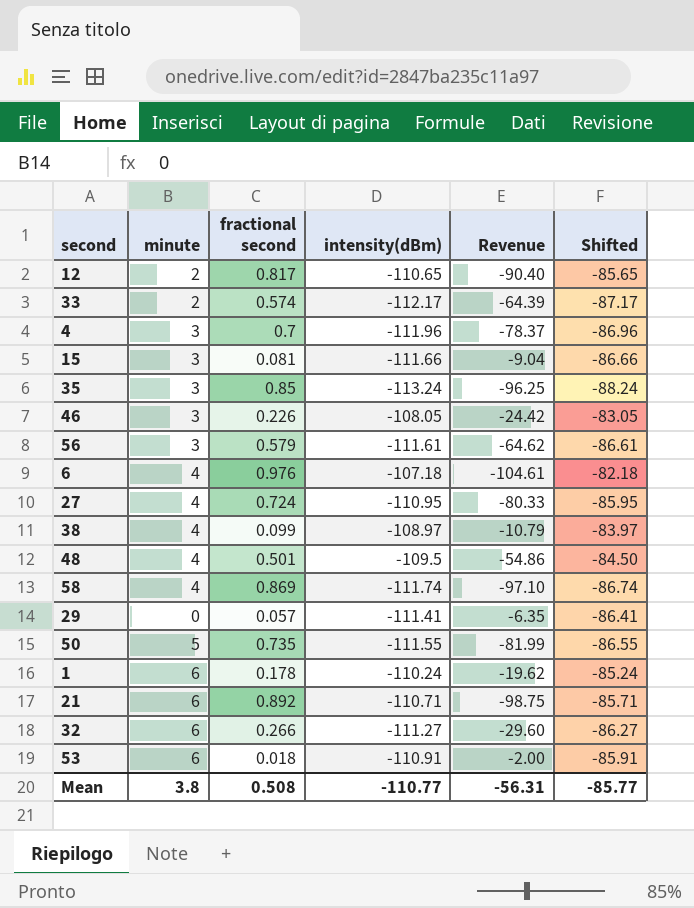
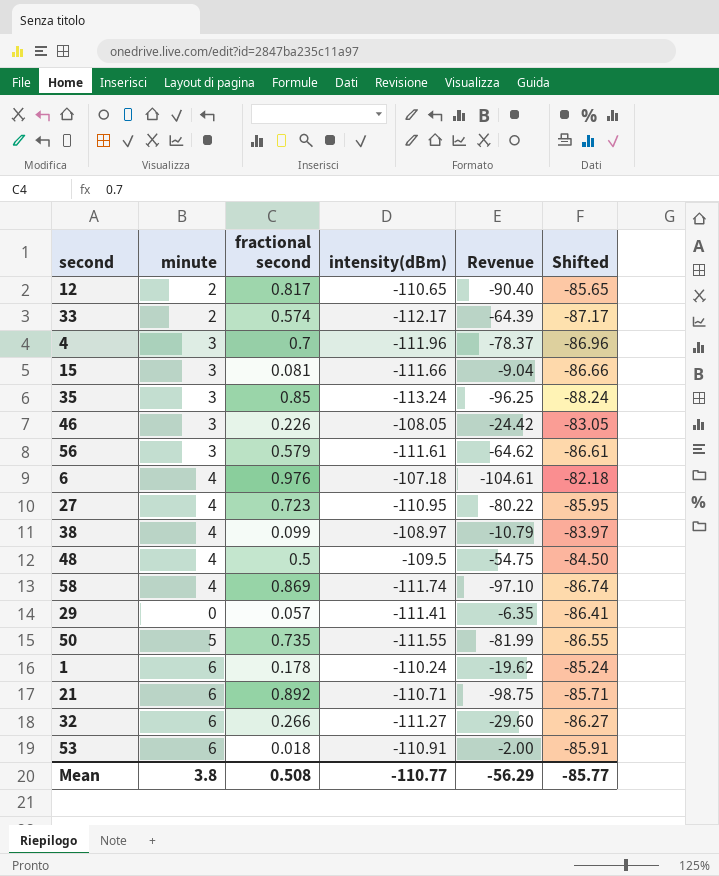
27 | fractional second: 0.724 -> 0.723
27 | Revenue: -80.33 -> -80.22
48 | fractional second: 0.501 -> 0.5
48 | Revenue: -54.86 -> -54.75
Mean | Revenue: -56.31 -> -56.29

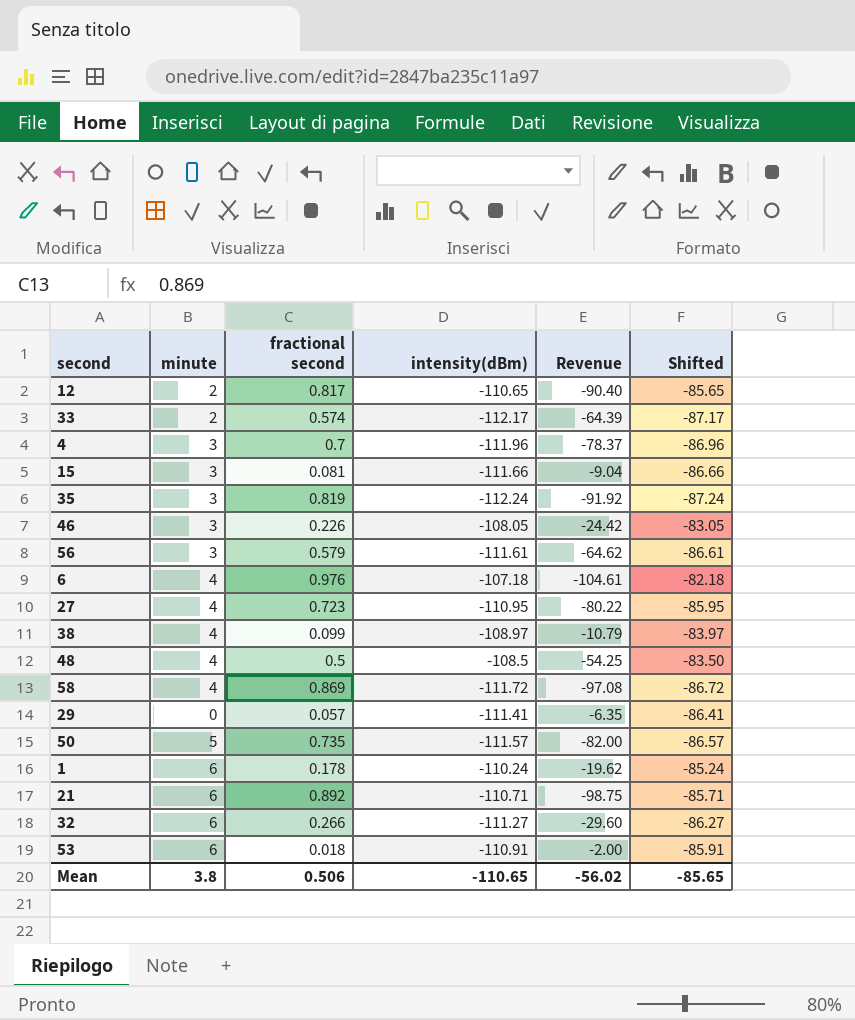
35 | fractional second: 0.85 -> 0.819
35 | intensity(dBm): -113.24 -> -112.24
35 | Revenue: -96.25 -> -91.92
35 | Shifted: -88.24 -> -87.24
48 | intensity(dBm): -109.5 -> -108.5
48 | Revenue: -54.75 -> -54.25
48 | Shifted: -84.50 -> -83.50
58 | intensity(dBm): -111.74 -> -111.72
58 | Revenue: -97.10 -> -97.08
58 | Shifted: -86.74 -> -86.72
50 | intensity(dBm): -111.55 -> -111.57
50 | Revenue: -81.99 -> -82.00
50 | Shifted: -86.55 -> -86.57
Mean | fractional second: 0.508 -> 0.506
Mean | intensity(dBm): -110.77 -> -110.65
Mean | Revenue: -56.29 -> -56.02
Mean | Shifted: -85.77 -> -85.65

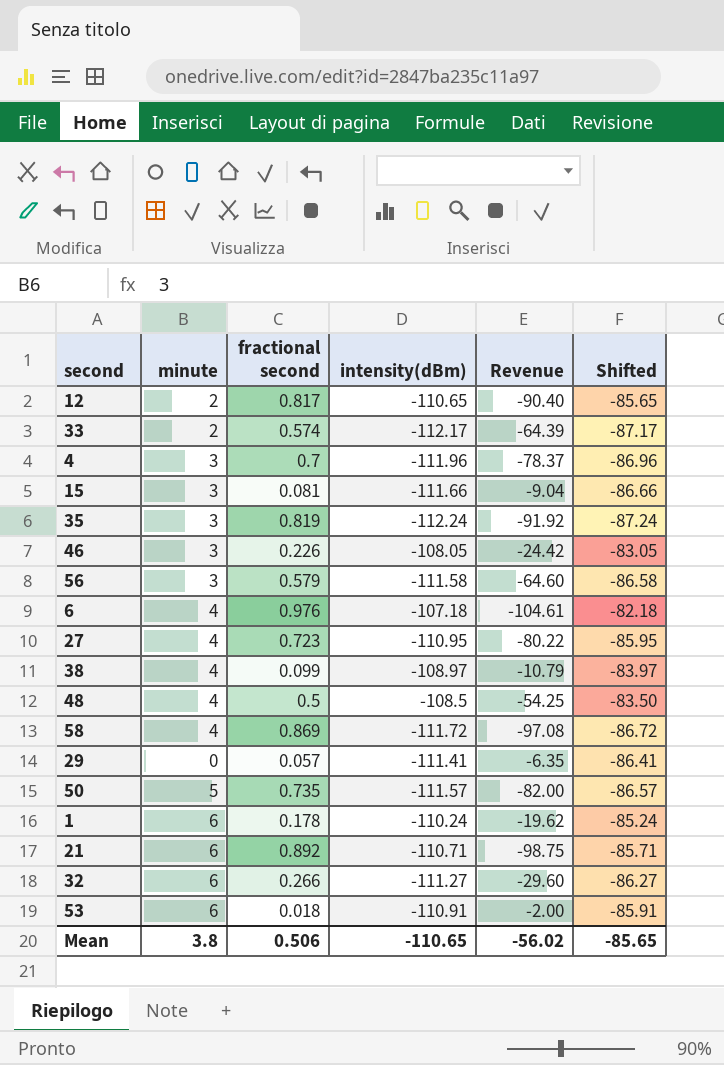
56 | intensity(dBm): -111.61 -> -111.58
56 | Revenue: -64.62 -> -64.60
56 | Shifted: -86.61 -> -86.58

